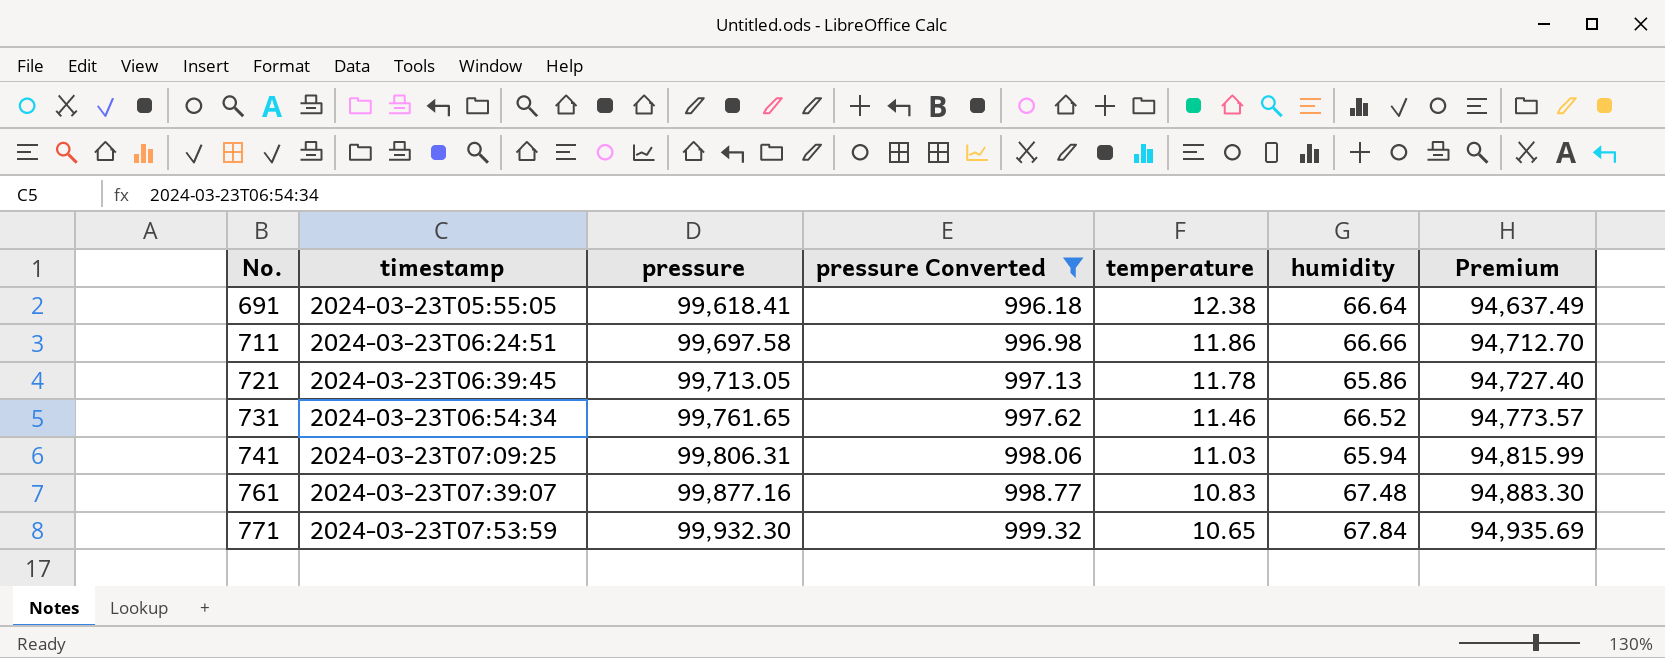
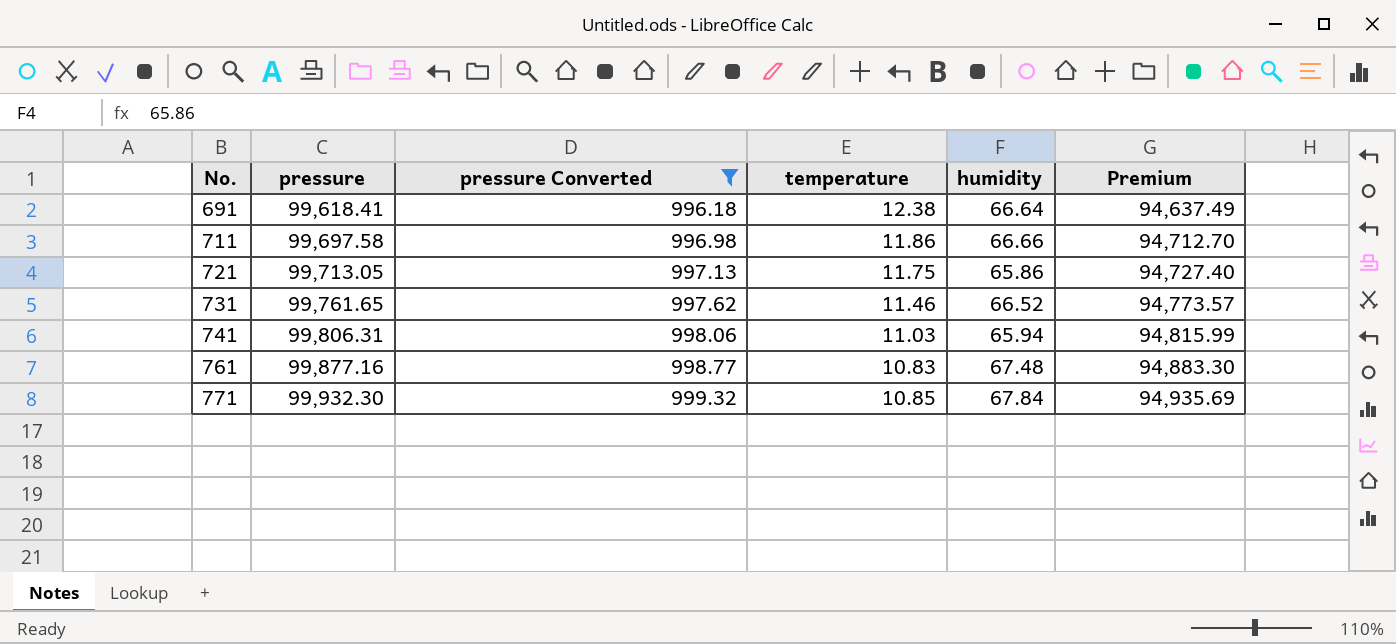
column timestamp | position: 2 -> none
721 | temperature: 11.78 -> 11.75
771 | temperature: 10.65 -> 10.85

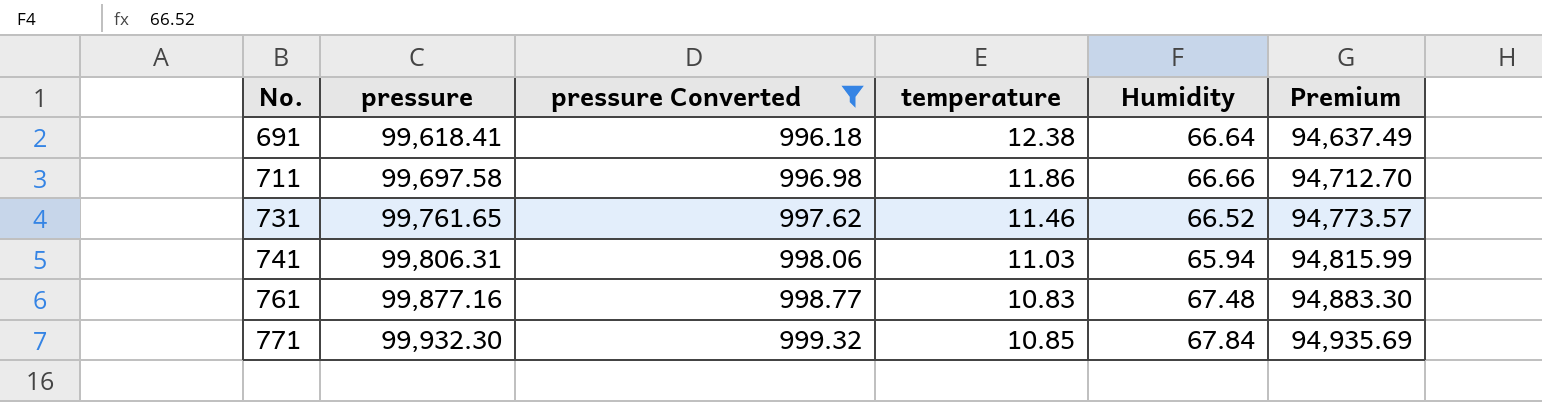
column name: humidity -> Humidity
row 721: 99,713.05 | 997.13 | 11.75 | 65.86 | 94,727.40 -> none

